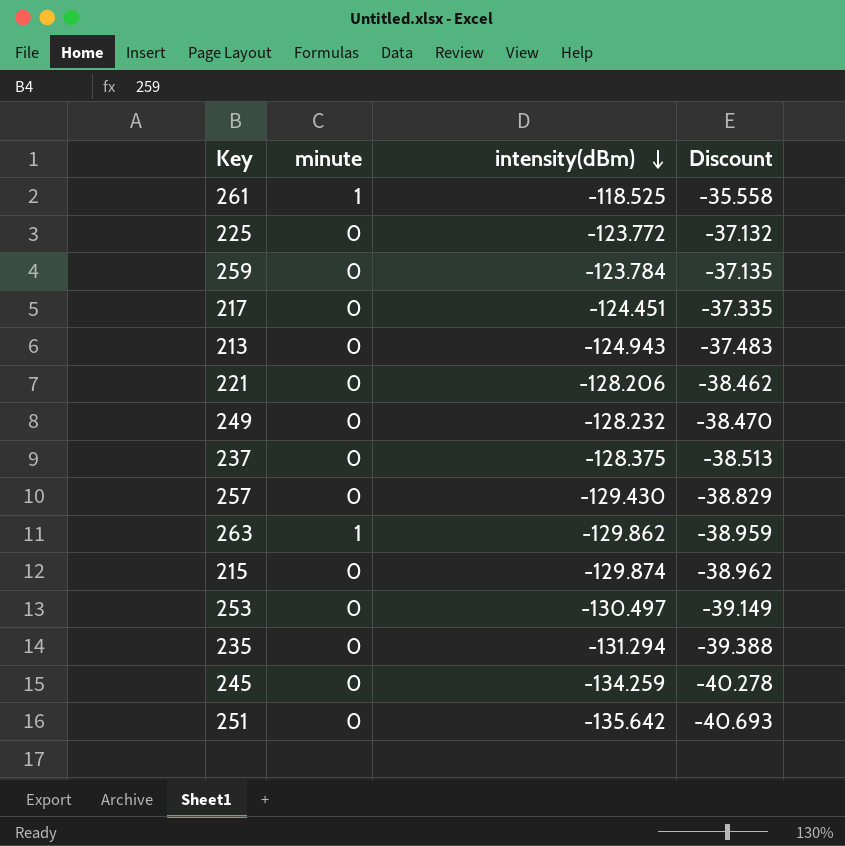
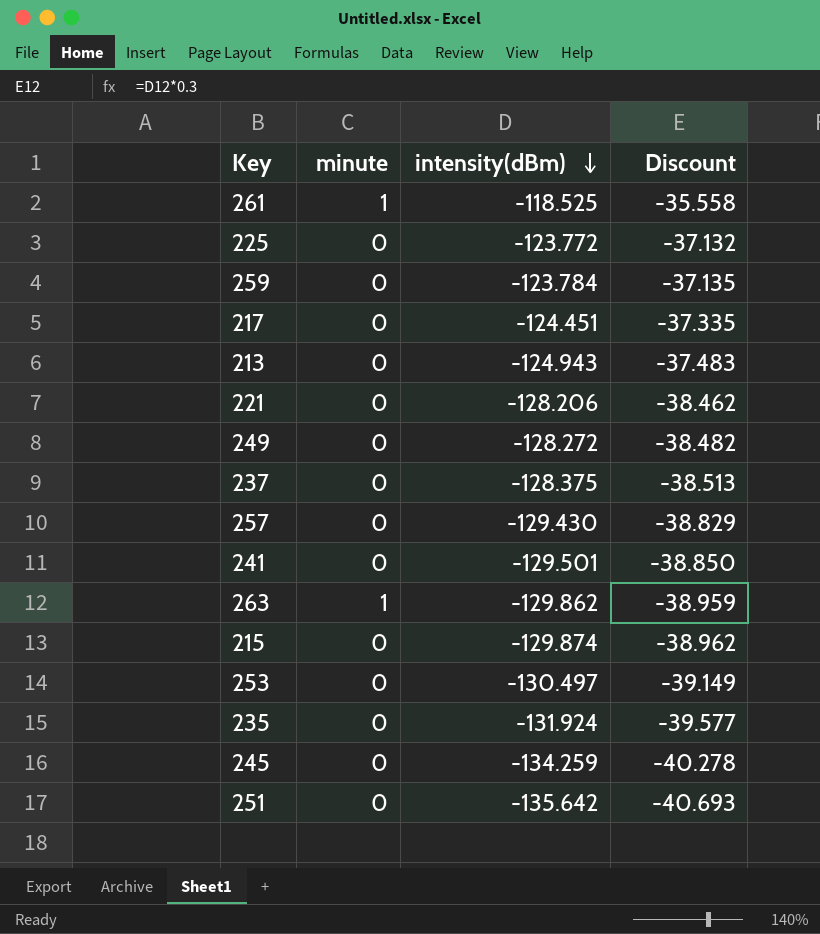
249 | intensity(dBm): -128.232 -> -128.272
249 | Discount: -38.470 -> -38.482
row 241: none -> 0 | -129.501 | -38.850
235 | intensity(dBm): -131.294 -> -131.924
235 | Discount: -39.388 -> -39.577

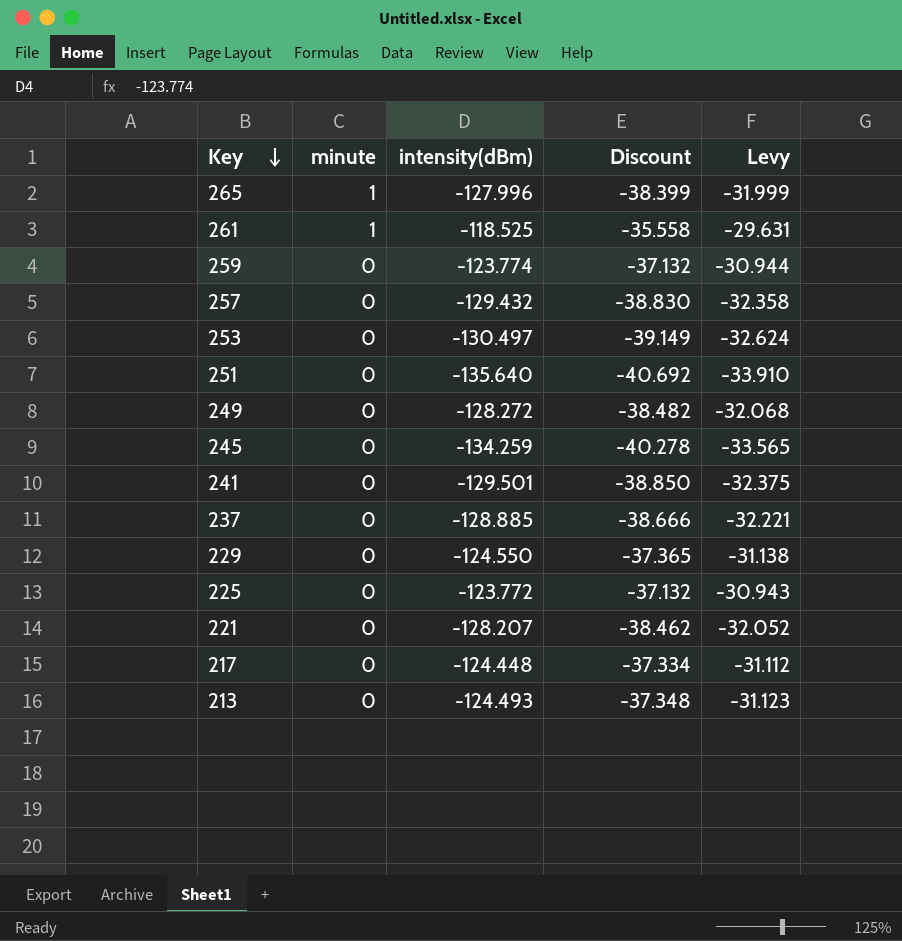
row order: intensity(dBm) descending -> Key descending
column Levy | formula: none -> [intensity(dBm)] * 0.25
row 263: 1 | -129.862 | -38.959 -> none
row 215: 0 | -129.874 | -38.962 -> none
row 235: 0 | -131.924 | -39.577 -> none
row 265: none -> 1 | -127.996 | -38.399 | -31.999
259 | intensity(dBm): -123.784 -> -123.774
259 | Discount: -37.135 -> -37.132
257 | intensity(dBm): -129.430 -> -129.432
257 | Discount: -38.829 -> -38.830
251 | intensity(dBm): -135.642 -> -135.640
251 | Discount: -40.693 -> -40.692
237 | intensity(dBm): -128.375 -> -128.885
237 | Discount: -38.513 -> -38.666
row 229: none -> 0 | -124.550 | -37.365 | -31.138
221 | intensity(dBm): -128.206 -> -128.207
217 | intensity(dBm): -124.451 -> -124.448
217 | Discount: -37.335 -> -37.334
213 | intensity(dBm): -124.943 -> -124.493
213 | Discount: -37.483 -> -37.348

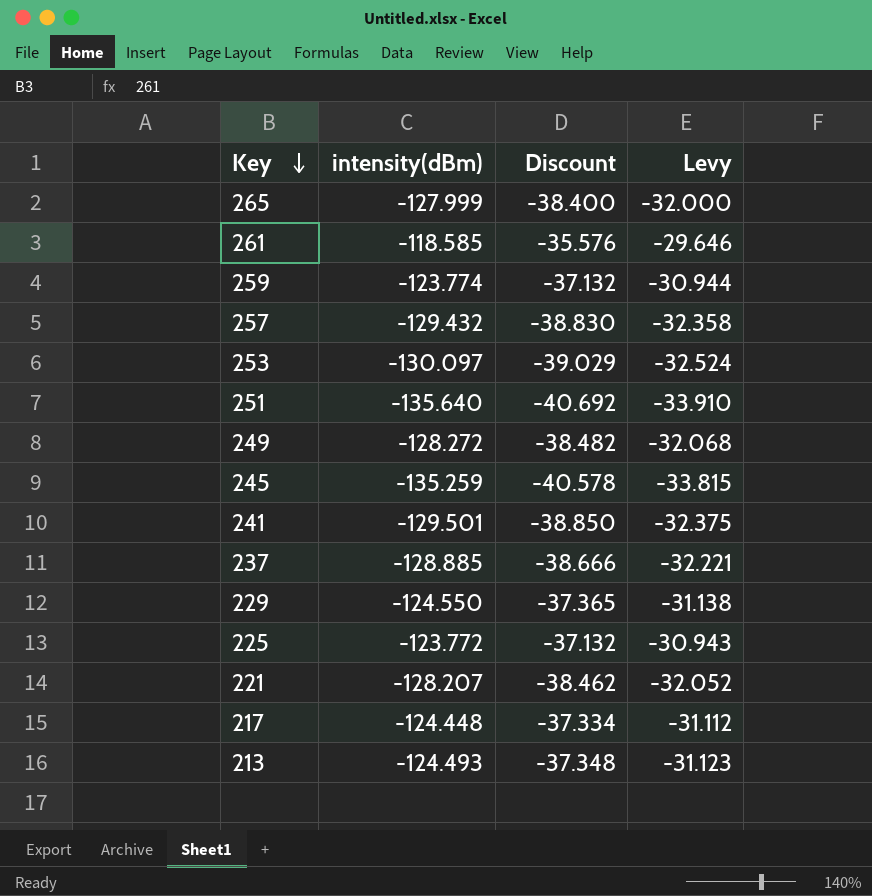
column minute | position: 2 -> none
265 | intensity(dBm): -127.996 -> -127.999
265 | Discount: -38.399 -> -38.400
265 | Levy: -31.999 -> -32.000
261 | intensity(dBm): -118.525 -> -118.585
261 | Discount: -35.558 -> -35.576
261 | Levy: -29.631 -> -29.646
253 | intensity(dBm): -130.497 -> -130.097
253 | Discount: -39.149 -> -39.029
253 | Levy: -32.624 -> -32.524
245 | intensity(dBm): -134.259 -> -135.259
245 | Discount: -40.278 -> -40.578
245 | Levy: -33.565 -> -33.815

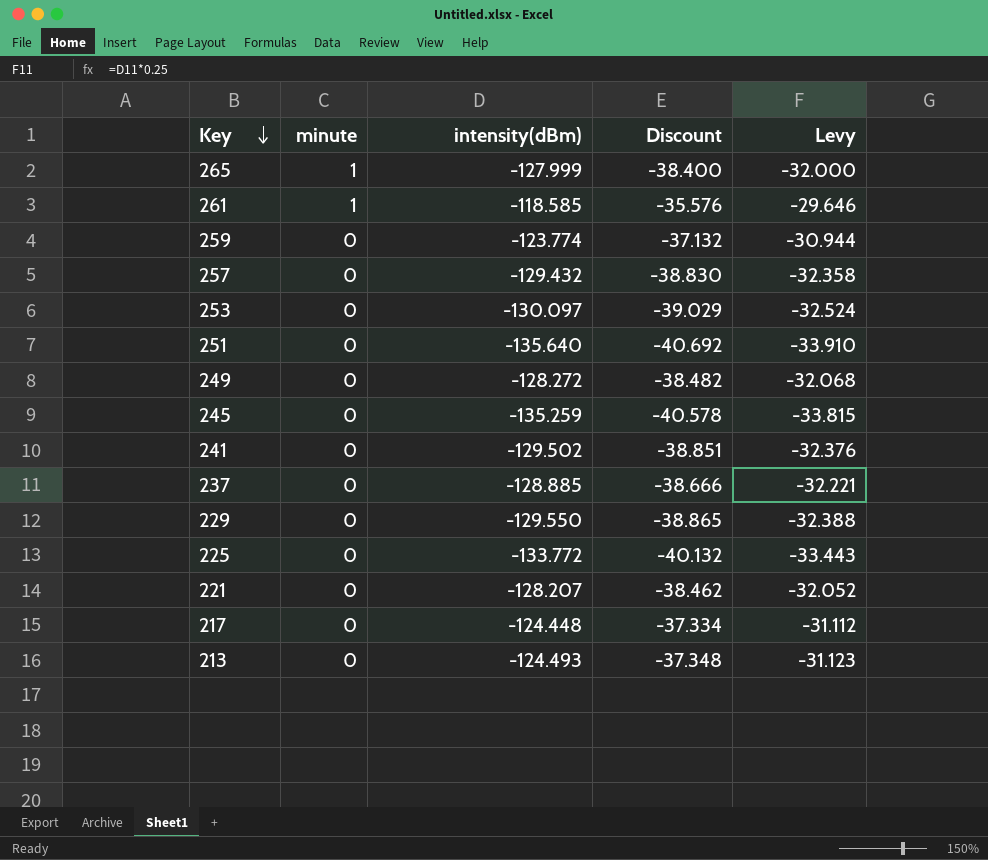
column minute | position: none -> 2
241 | intensity(dBm): -129.501 -> -129.502
241 | Discount: -38.850 -> -38.851
241 | Levy: -32.375 -> -32.376
229 | intensity(dBm): -124.550 -> -129.550
229 | Discount: -37.365 -> -38.865
229 | Levy: -31.138 -> -32.388
225 | intensity(dBm): -123.772 -> -133.772
225 | Discount: -37.132 -> -40.132
225 | Levy: -30.943 -> -33.443

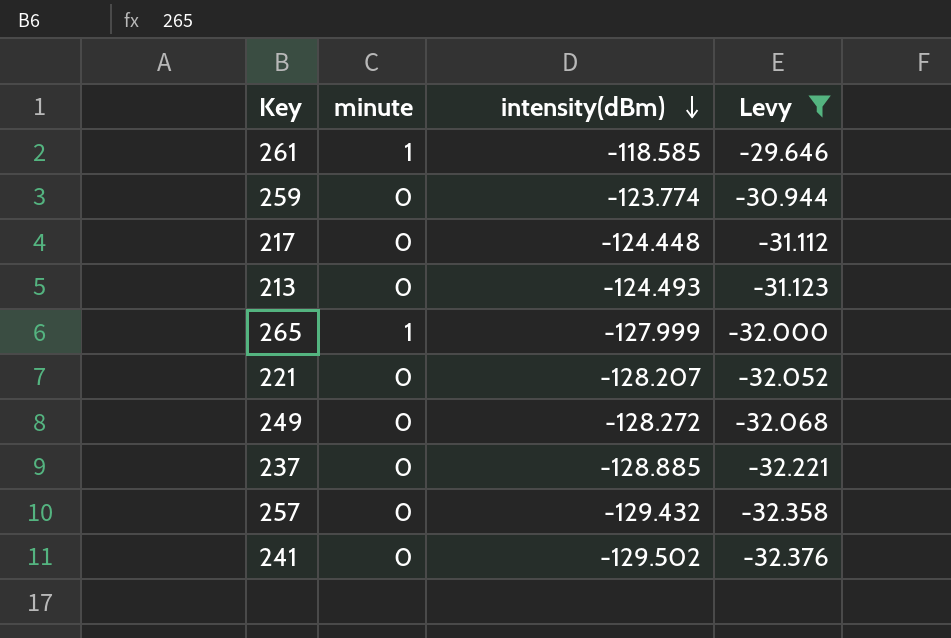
filter: none -> Levy >= -32.376
row order: Key descending -> intensity(dBm) descending
column Discount | formula: [intensity(dBm)] * 0.3 -> none

